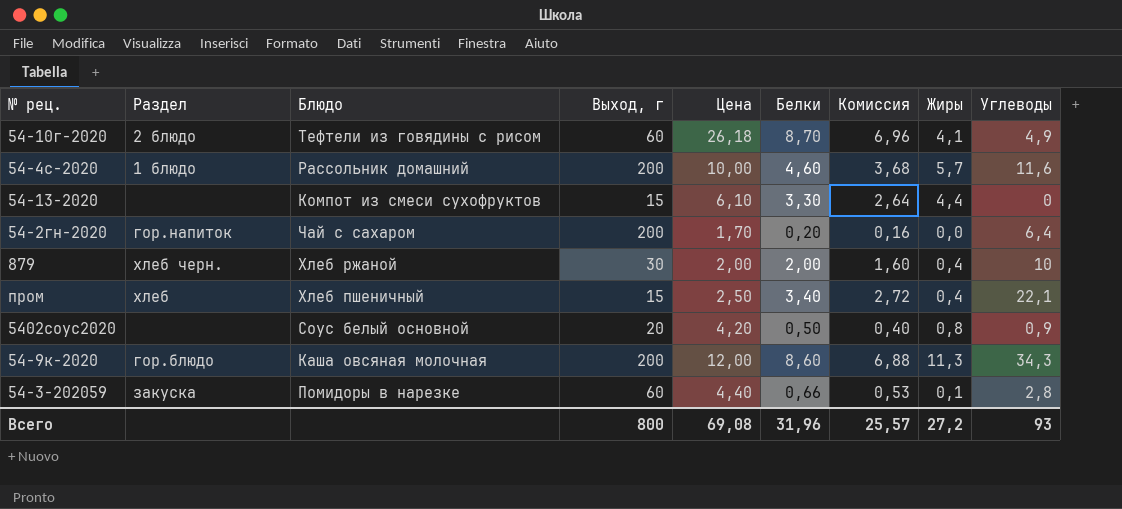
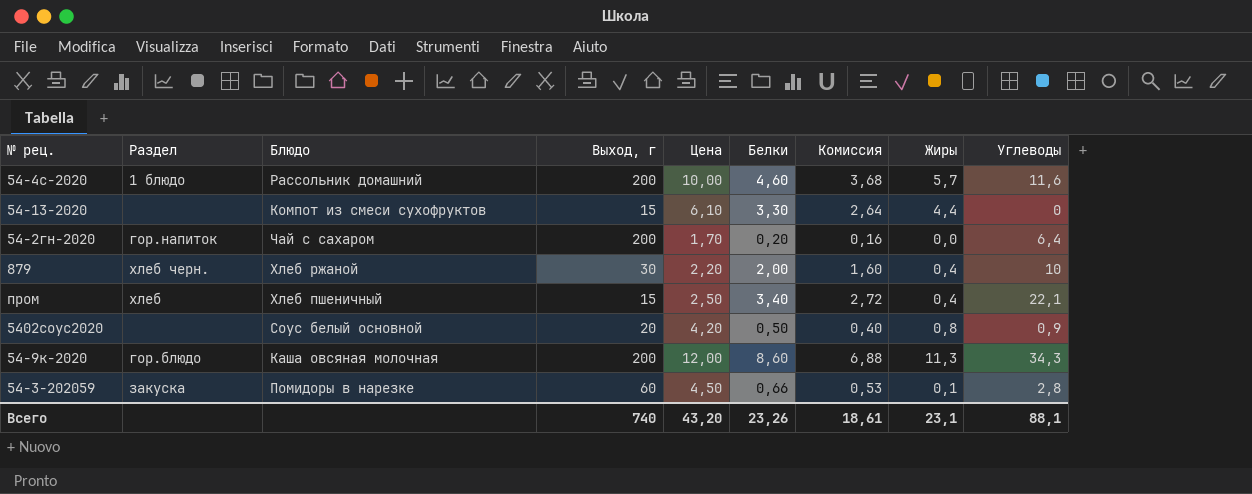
row 54-10г-2020: 2 блюдо | Тефтели из говядины с рисом | 60 | 26,18 | 8,70 | 6,96 | 4,1 | 4,9 -> none
879 | Цена: 2,00 -> 2,20
54-3-202059 | Цена: 4,40 -> 4,50
Всего | Выход, г: 800 -> 740
Всего | Цена: 69,08 -> 43,20
Всего | Белки: 31,96 -> 23,26
Всего | Комиссия: 25,57 -> 18,61
Всего | Жиры: 27,2 -> 23,1
Всего | Углеводы: 93 -> 88,1

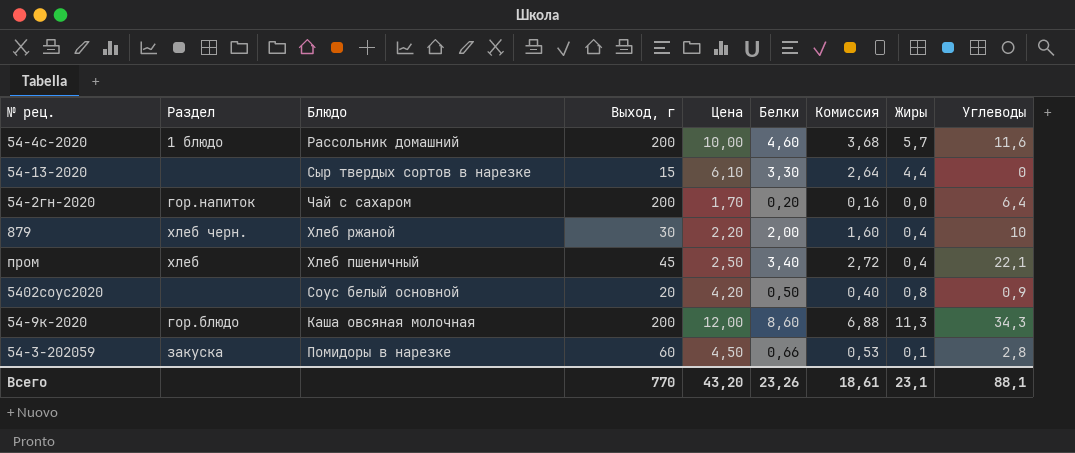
54-13-2020 | Блюдо: Компот из смеси сухофруктов -> Сыр твердых сортов в нарезке
пром | Выход, г: 15 -> 45
Всего | Выход, г: 740 -> 770

